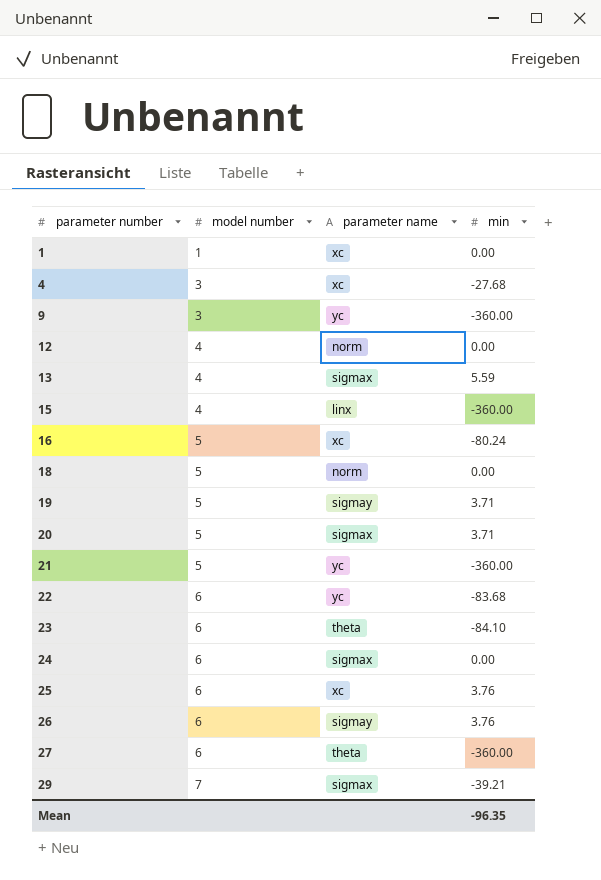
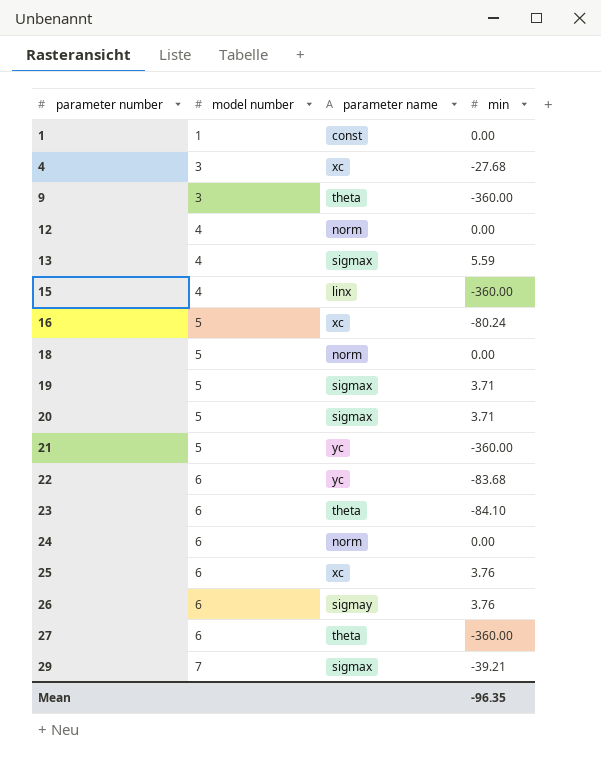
1 | parameter name: xc -> const
9 | parameter name: yc -> theta
19 | parameter name: sigmay -> sigmax
24 | parameter name: sigmax -> norm

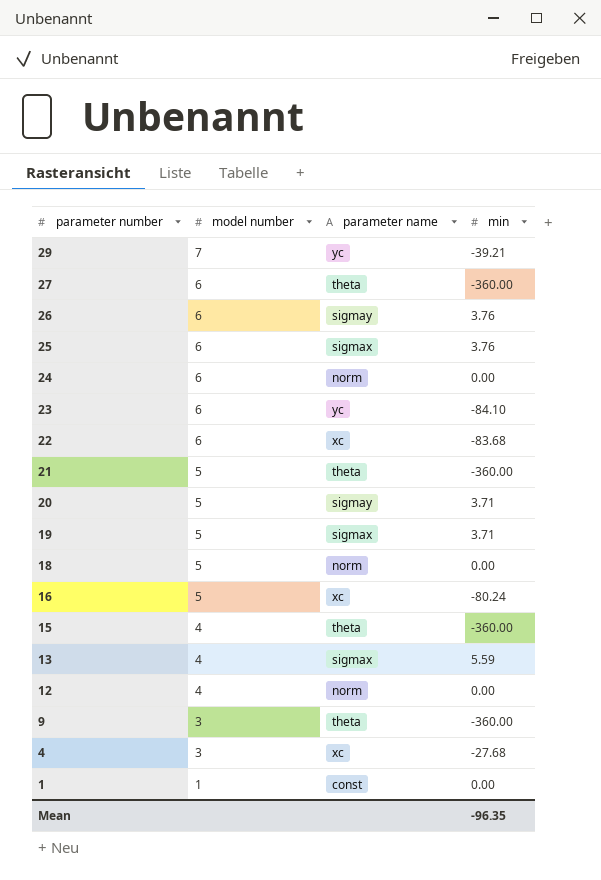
row order: parameter number ascending -> parameter number descending
29 | parameter name: sigmax -> yc
25 | parameter name: xc -> sigmax
23 | parameter name: theta -> yc
22 | parameter name: yc -> xc
21 | parameter name: yc -> theta
20 | parameter name: sigmax -> sigmay
15 | parameter name: linx -> theta

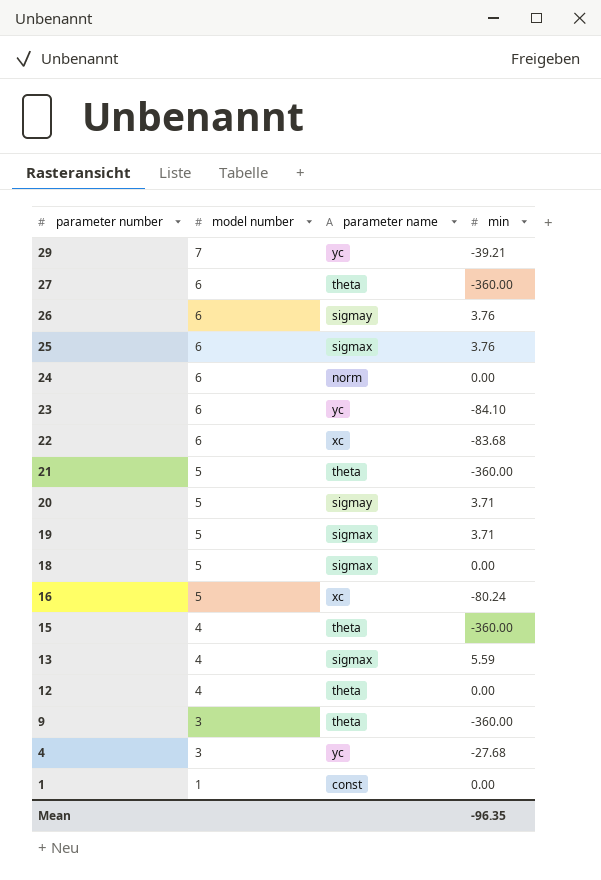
18 | parameter name: norm -> sigmax
12 | parameter name: norm -> theta
4 | parameter name: xc -> yc

